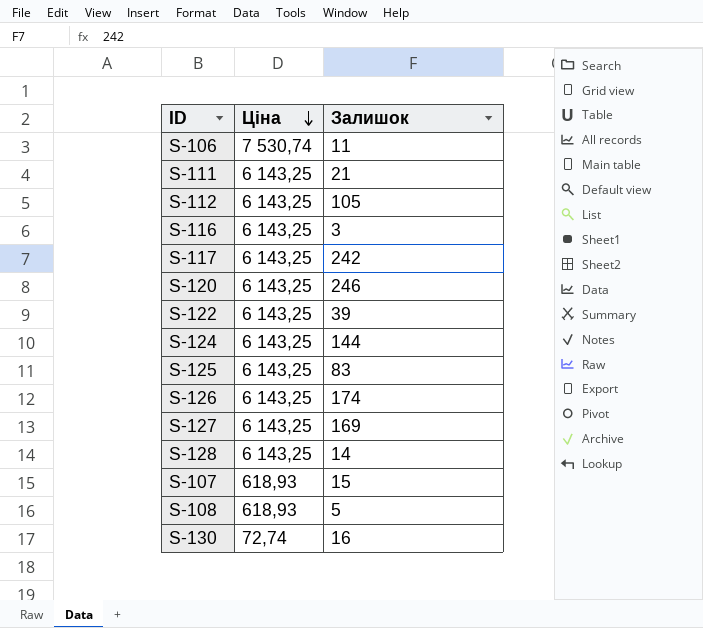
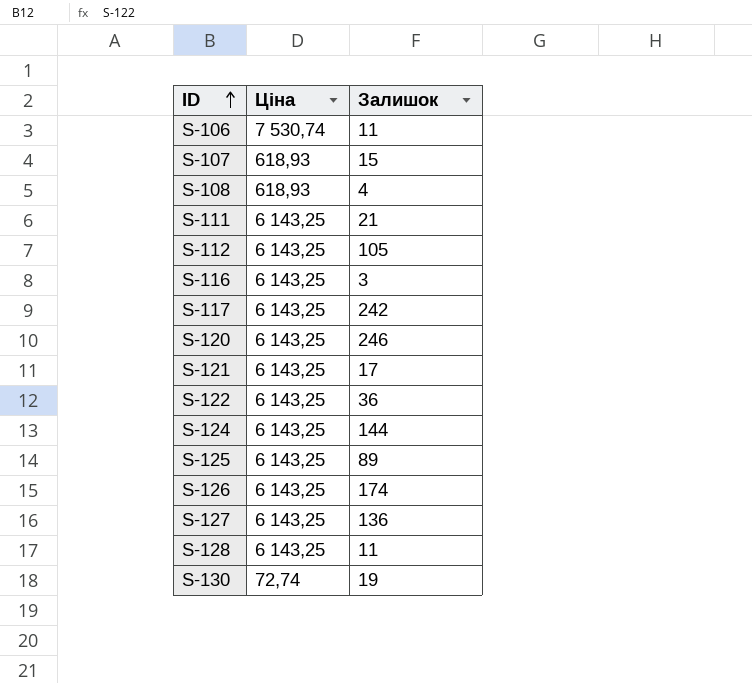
row order: Ціна descending -> ID ascending
S-108 | Залишок: 5 -> 4
row S-121: none -> 6 143,25 | 17
S-122 | Залишок: 39 -> 36
S-125 | Залишок: 83 -> 89
S-127 | Залишок: 169 -> 136
S-128 | Залишок: 14 -> 11
S-130 | Залишок: 16 -> 19

